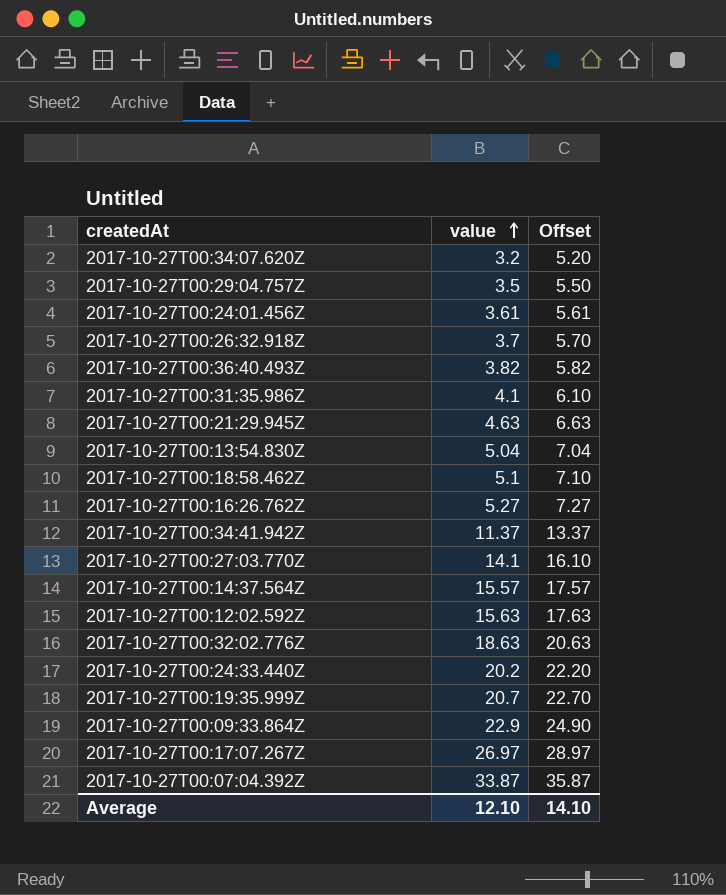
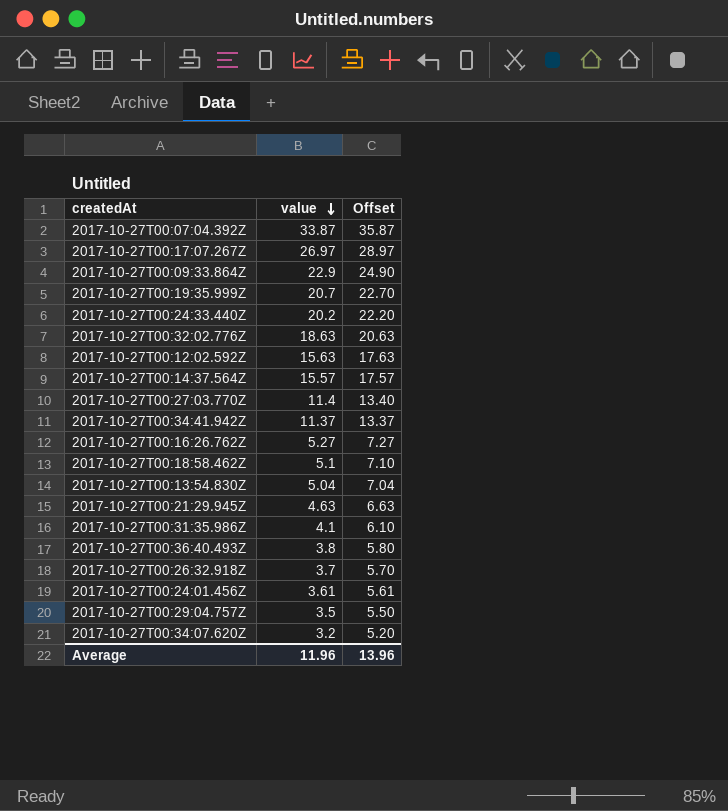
row order: value ascending -> value descending
2017-10-27T00:27:03.770Z | value: 14.1 -> 11.4
2017-10-27T00:27:03.770Z | Offset: 16.10 -> 13.40
2017-10-27T00:36:40.493Z | value: 3.82 -> 3.8
2017-10-27T00:36:40.493Z | Offset: 5.82 -> 5.80
Average | value: 12.10 -> 11.96
Average | Offset: 14.10 -> 13.96

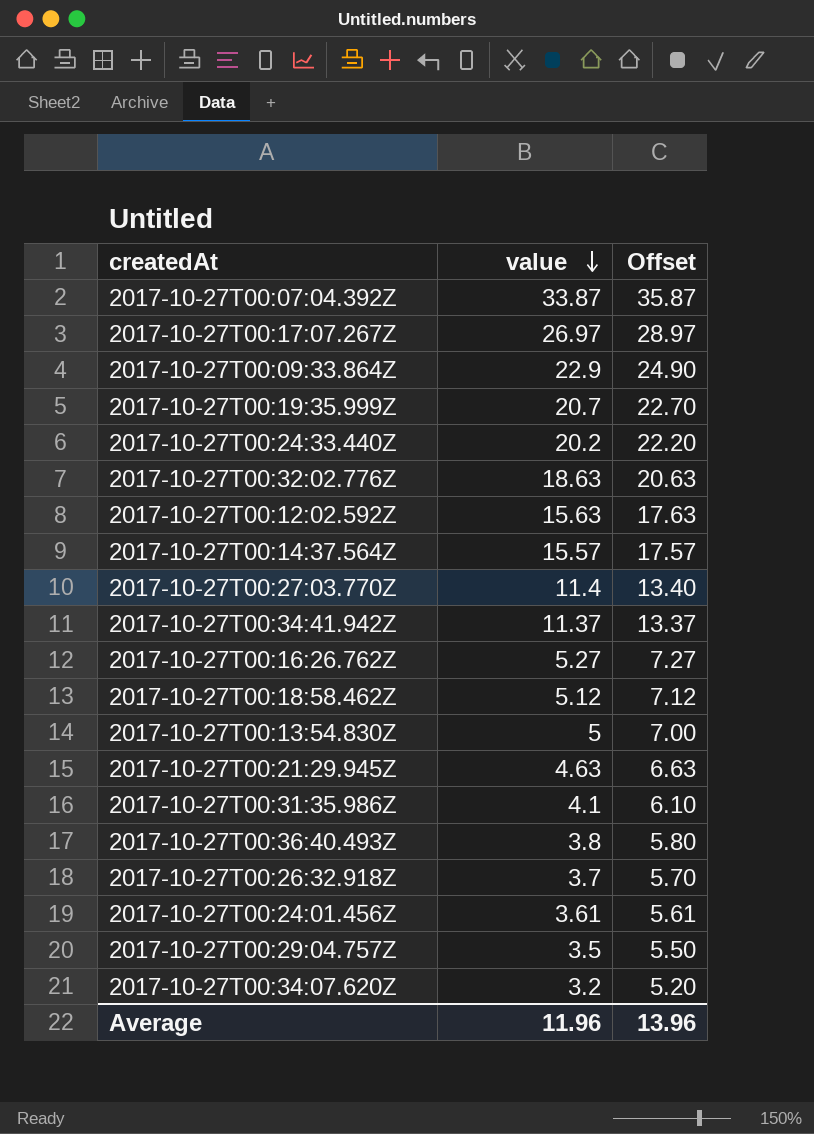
2017-10-27T00:18:58.462Z | value: 5.1 -> 5.12
2017-10-27T00:18:58.462Z | Offset: 7.10 -> 7.12
2017-10-27T00:13:54.830Z | value: 5.04 -> 5
2017-10-27T00:13:54.830Z | Offset: 7.04 -> 7.00

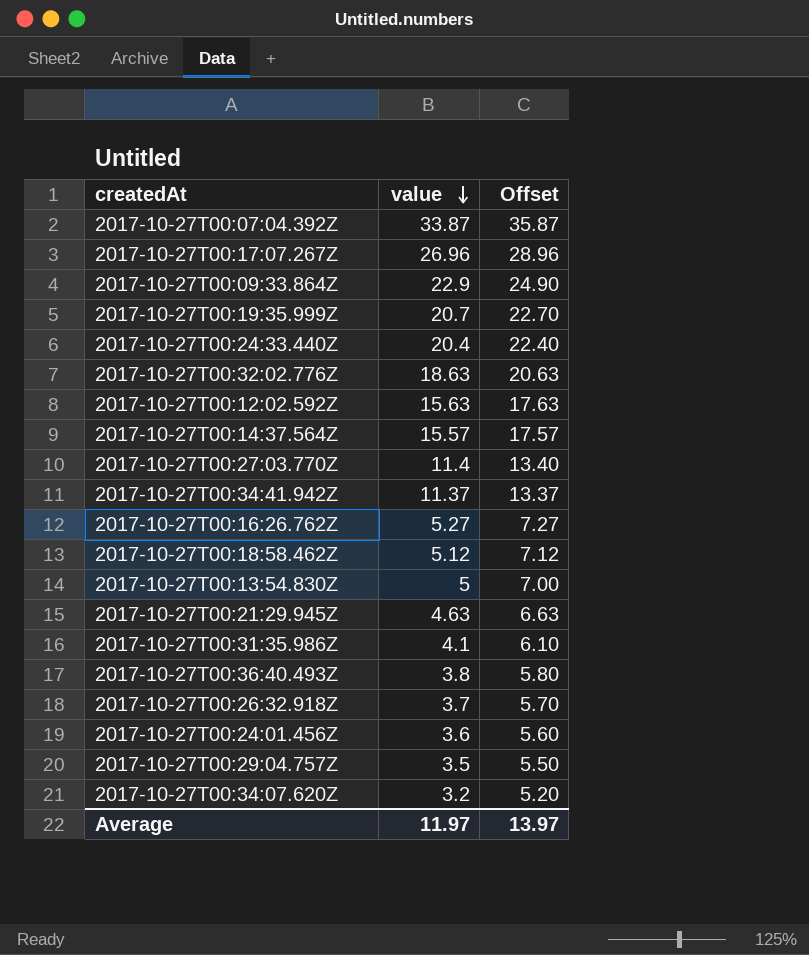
2017-10-27T00:17:07.267Z | value: 26.97 -> 26.96
2017-10-27T00:17:07.267Z | Offset: 28.97 -> 28.96
2017-10-27T00:24:33.440Z | value: 20.2 -> 20.4
2017-10-27T00:24:33.440Z | Offset: 22.20 -> 22.40
2017-10-27T00:24:01.456Z | value: 3.61 -> 3.6
2017-10-27T00:24:01.456Z | Offset: 5.61 -> 5.60
Average | value: 11.96 -> 11.97
Average | Offset: 13.96 -> 13.97

